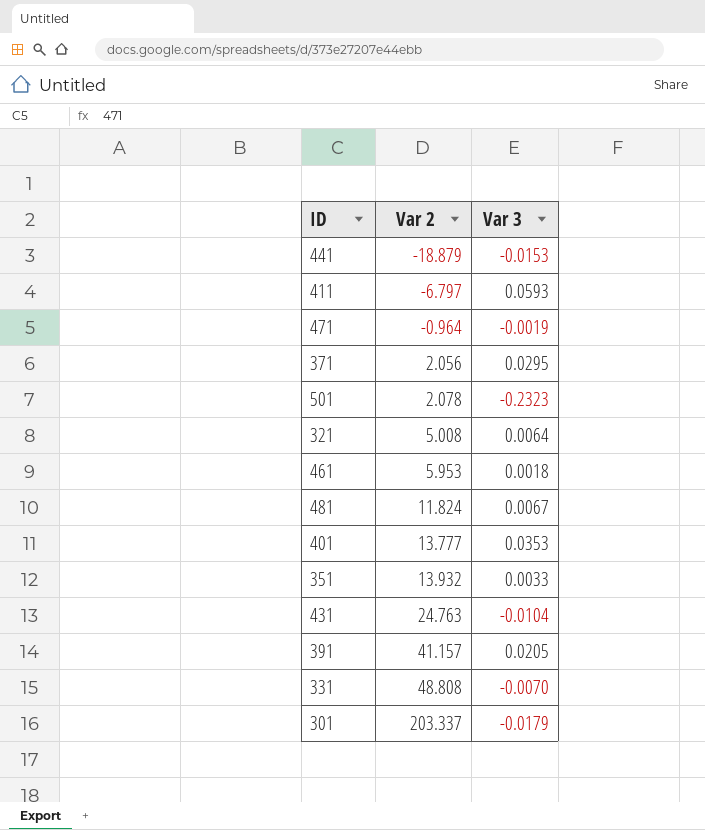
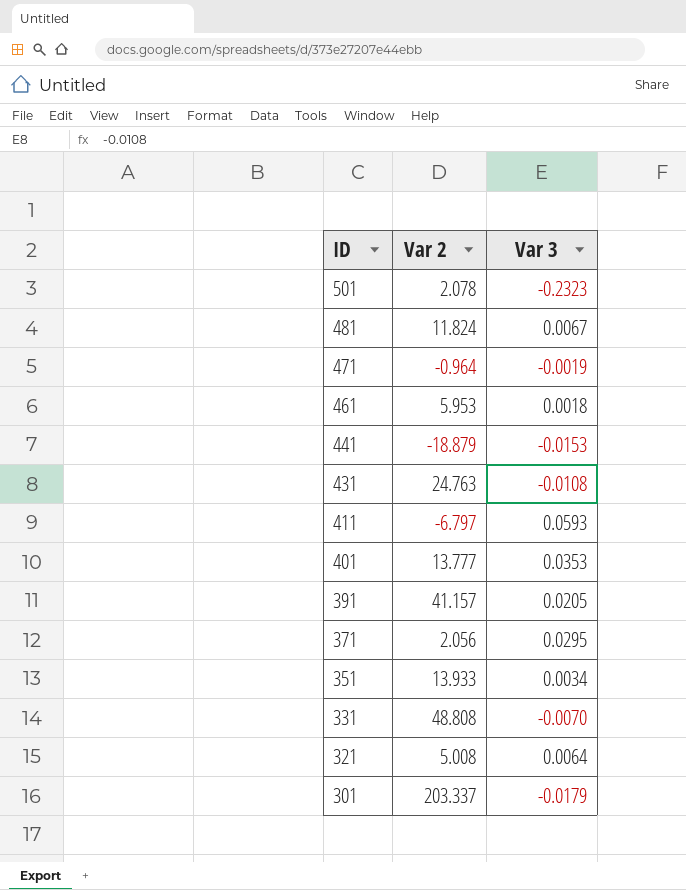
row order: Var 2 ascending -> ID descending
431 | Var 3: -0.0104 -> -0.0108
351 | Var 2: 13.932 -> 13.933
351 | Var 3: 0.0033 -> 0.0034

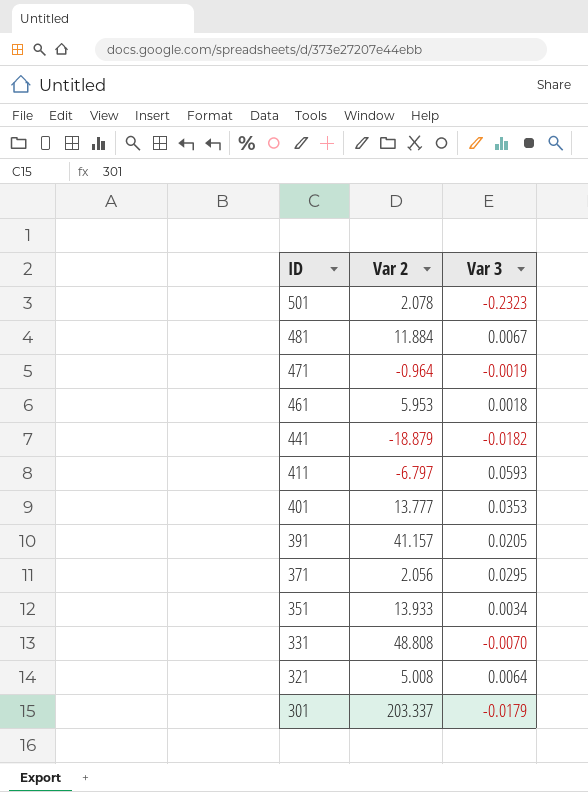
row 431: 24.763 | -0.0108 -> none
481 | Var 2: 11.824 -> 11.884
441 | Var 3: -0.0153 -> -0.0182

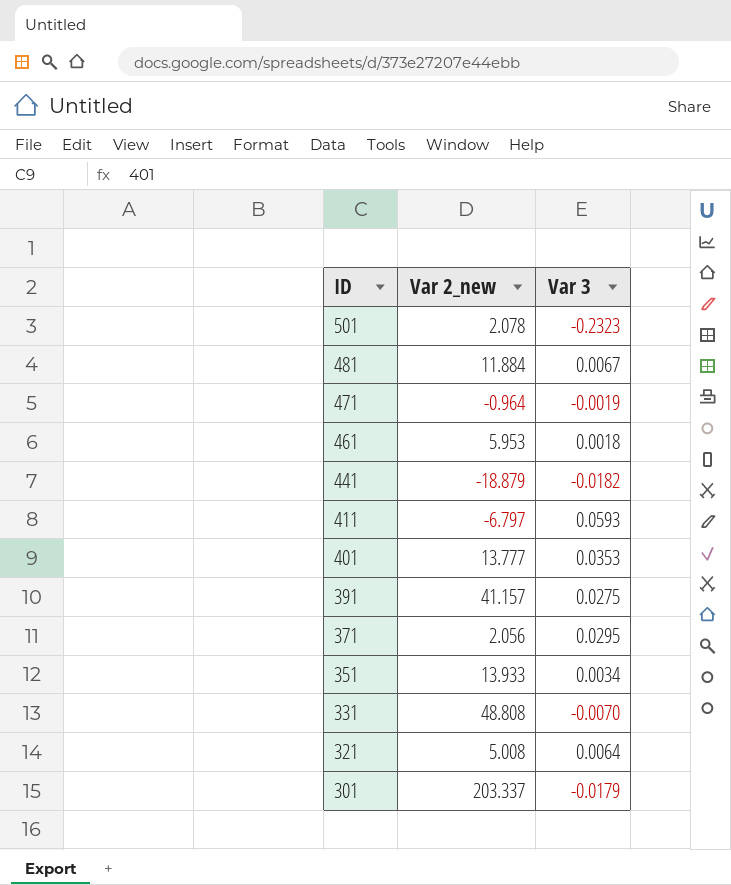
column name: Var 2 -> Var 2_new
391 | Var 3: 0.0205 -> 0.0275

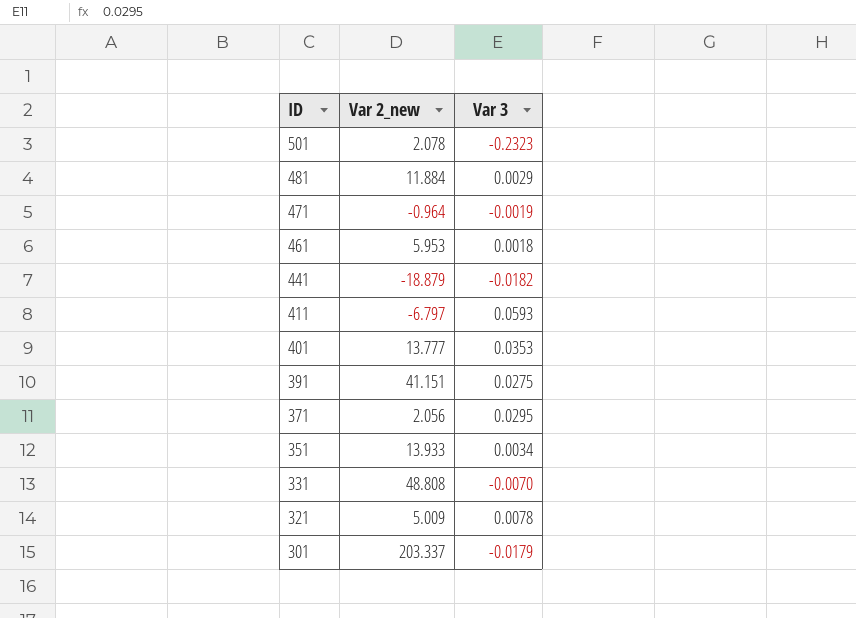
481 | Var 3: 0.0067 -> 0.0029
391 | Var 2_new: 41.157 -> 41.151
321 | Var 2_new: 5.008 -> 5.009
321 | Var 3: 0.0064 -> 0.0078

